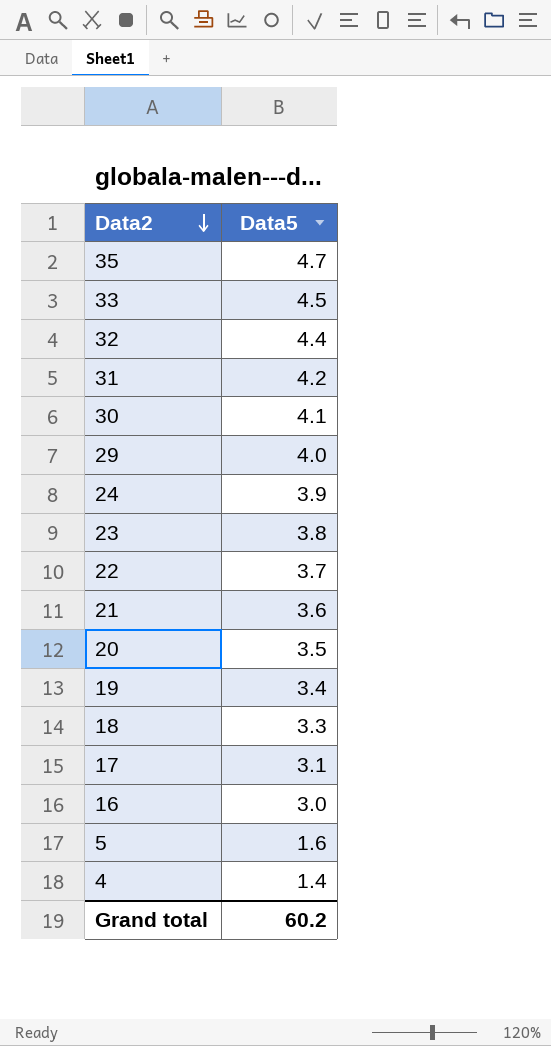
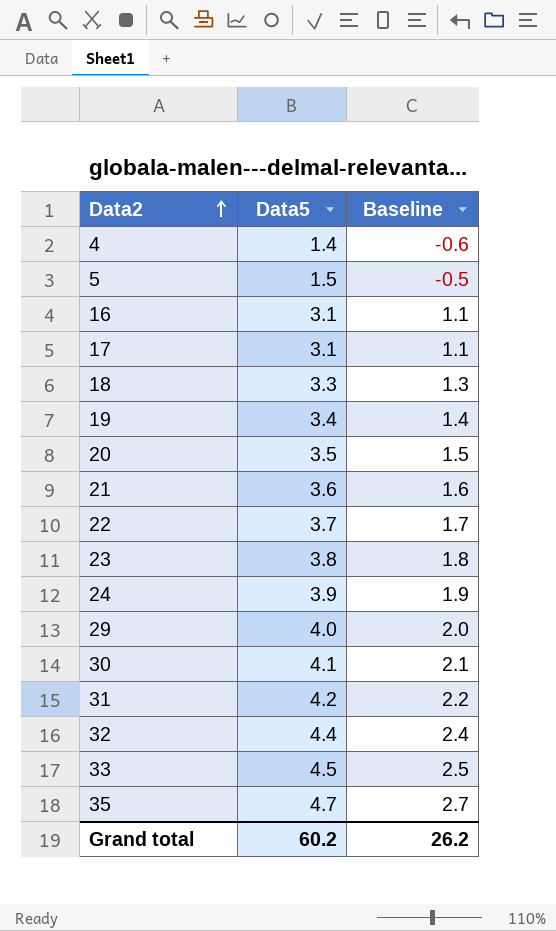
row order: Data2 descending -> Data2 ascending
column Baseline | formula: none -> [Data5] - 2
5 | Data5: 1.6 -> 1.5
16 | Data5: 3.0 -> 3.1

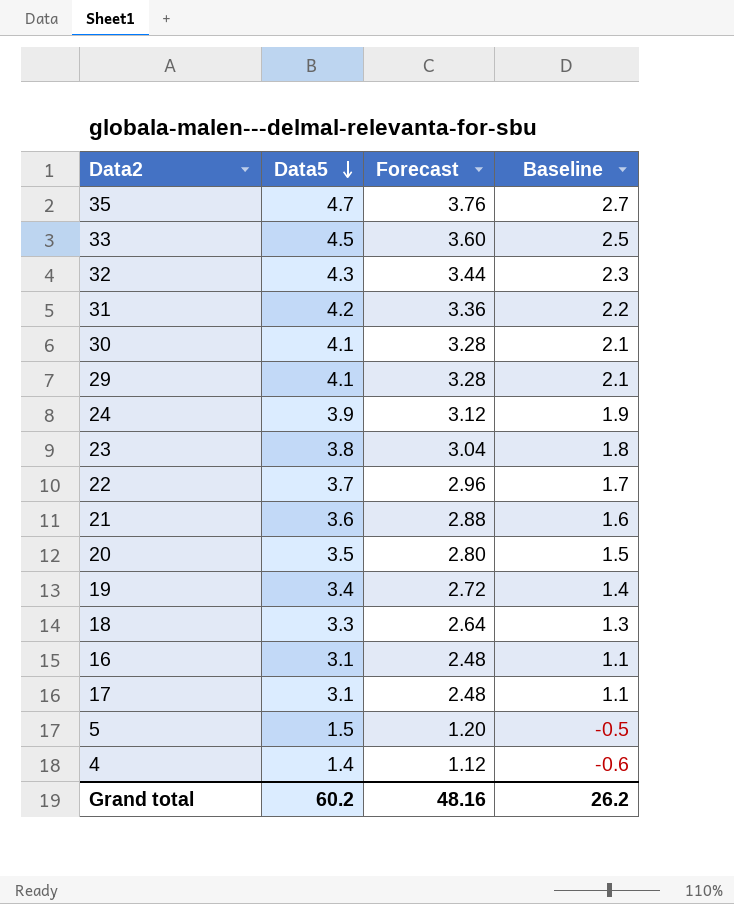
row order: Data2 ascending -> Data5 descending
column Forecast | formula: none -> [Data5] * 0.8
32 | Data5: 4.4 -> 4.3
32 | Baseline: 2.4 -> 2.3
29 | Data5: 4.0 -> 4.1
29 | Baseline: 2.0 -> 2.1

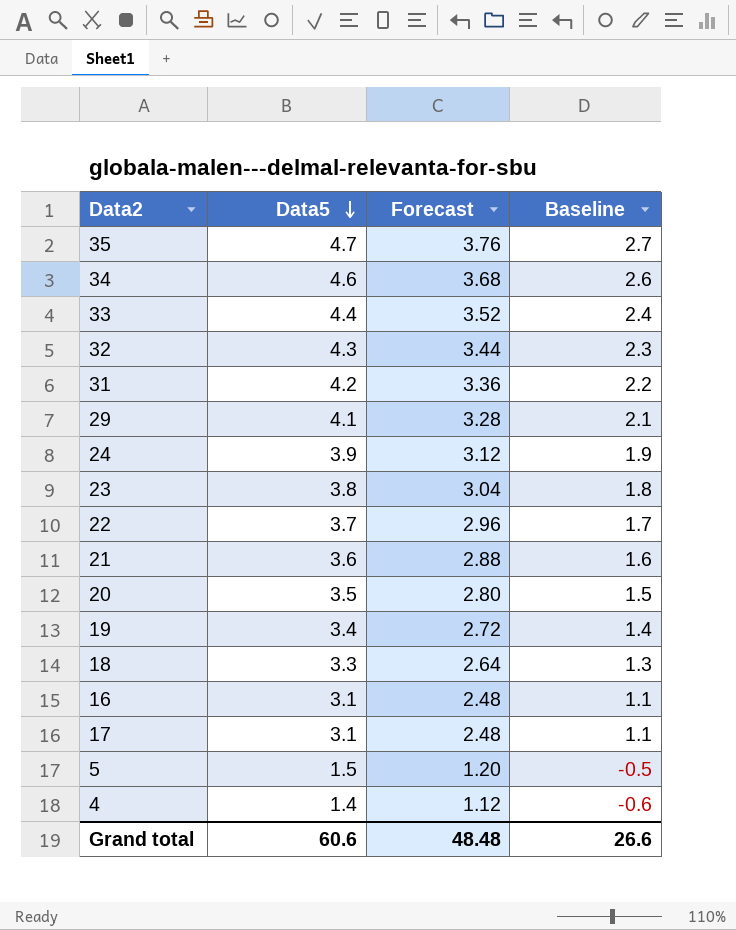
row 30: 4.1 | 3.28 | 2.1 -> none
row 34: none -> 4.6 | 3.68 | 2.6
33 | Data5: 4.5 -> 4.4
33 | Forecast: 3.60 -> 3.52
33 | Baseline: 2.5 -> 2.4
Grand total | Data5: 60.2 -> 60.6
Grand total | Forecast: 48.16 -> 48.48
Grand total | Baseline: 26.2 -> 26.6

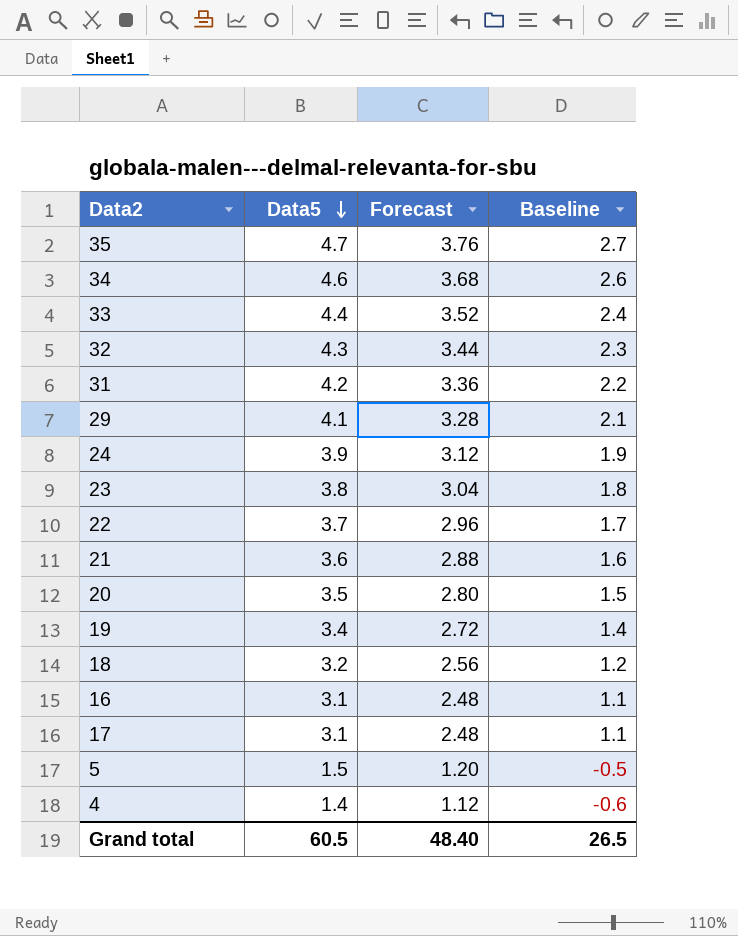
18 | Data5: 3.3 -> 3.2
18 | Forecast: 2.64 -> 2.56
18 | Baseline: 1.3 -> 1.2
Grand total | Data5: 60.6 -> 60.5
Grand total | Forecast: 48.48 -> 48.40
Grand total | Baseline: 26.6 -> 26.5

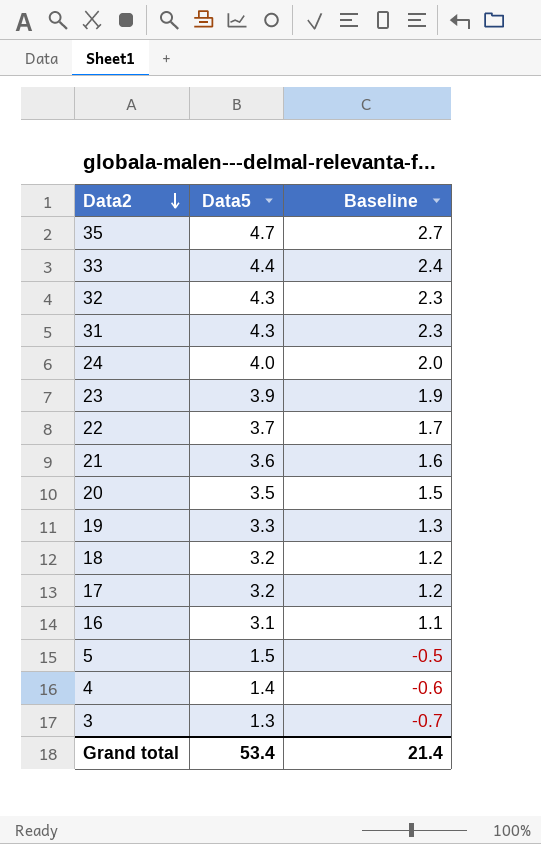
row order: Data5 descending -> Data2 descending
column Forecast | formula: [Data5] * 0.8 -> none
row 34: 4.6 | 3.68 | 2.6 -> none
row 29: 4.1 | 3.28 | 2.1 -> none
31 | Data5: 4.2 -> 4.3
31 | Baseline: 2.2 -> 2.3
24 | Data5: 3.9 -> 4.0
24 | Baseline: 1.9 -> 2.0
23 | Data5: 3.8 -> 3.9
23 | Baseline: 1.8 -> 1.9
19 | Data5: 3.4 -> 3.3
19 | Baseline: 1.4 -> 1.3
17 | Data5: 3.1 -> 3.2
17 | Baseline: 1.1 -> 1.2
row 3: none -> 1.3 | -0.7
Grand total | Data5: 60.5 -> 53.4
Grand total | Baseline: 26.5 -> 21.4

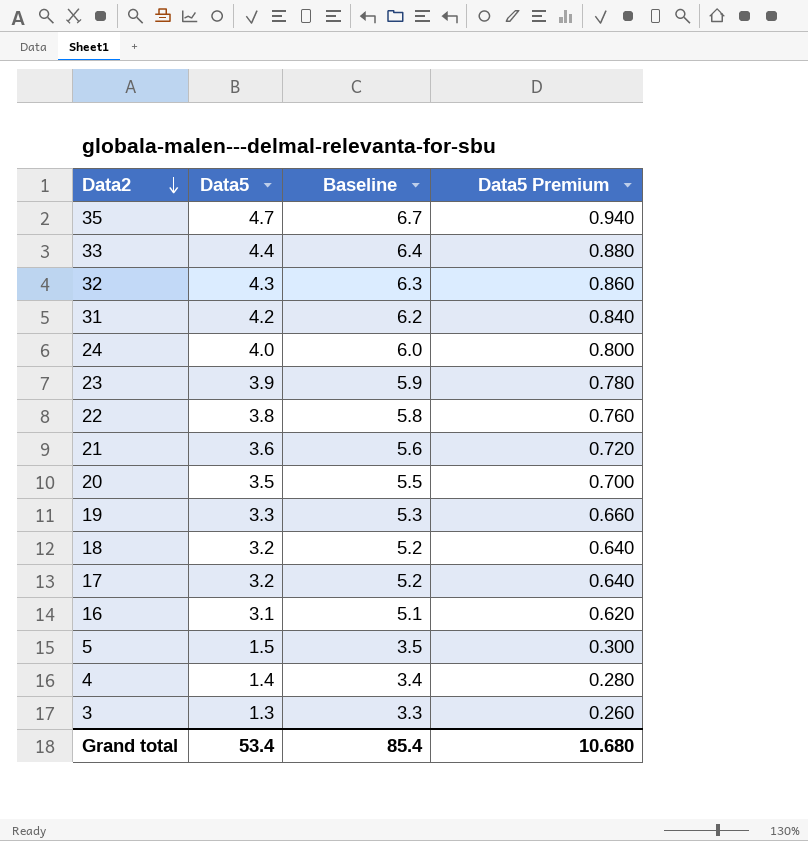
column Baseline | formula: [Data5] - 2 -> [Data5] + 2
column Data5 Premium | formula: none -> [Data5] * 0.2
31 | Data5: 4.3 -> 4.2
22 | Data5: 3.7 -> 3.8
Grand total | Baseline: 21.4 -> 85.4

